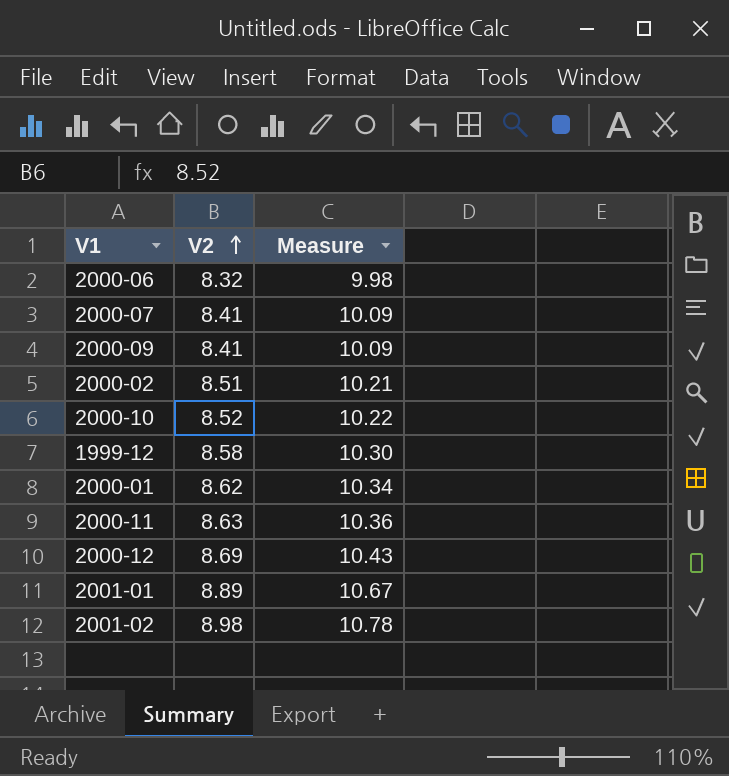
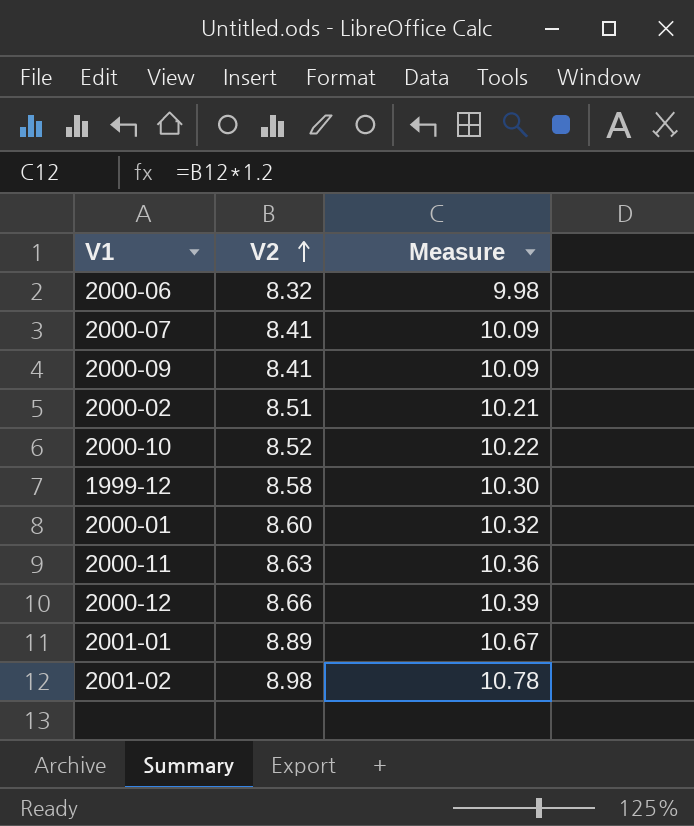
2000-01 | V2: 8.62 -> 8.60
2000-01 | Measure: 10.34 -> 10.32
2000-12 | V2: 8.69 -> 8.66
2000-12 | Measure: 10.43 -> 10.39

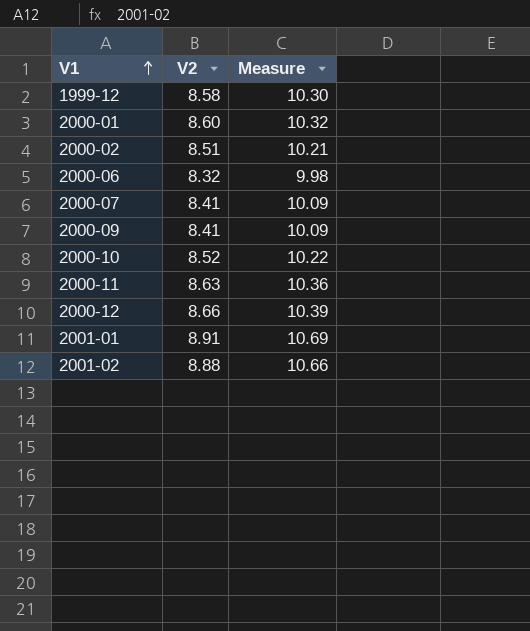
row order: V2 ascending -> V1 ascending
2001-01 | V2: 8.89 -> 8.91
2001-01 | Measure: 10.67 -> 10.69
2001-02 | V2: 8.98 -> 8.88
2001-02 | Measure: 10.78 -> 10.66

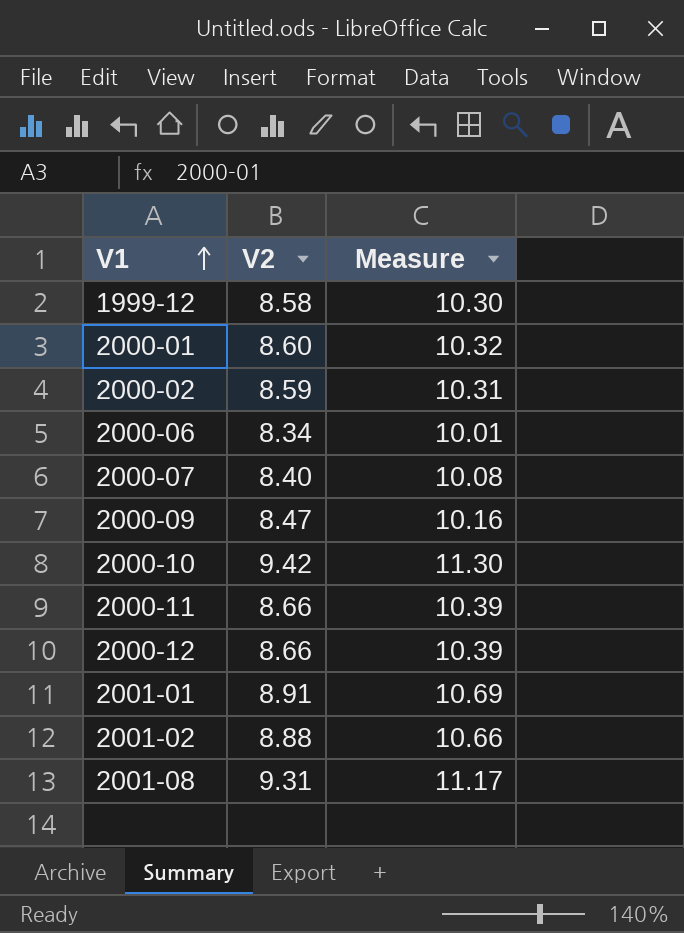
2000-02 | V2: 8.51 -> 8.59
2000-02 | Measure: 10.21 -> 10.31
2000-06 | V2: 8.32 -> 8.34
2000-06 | Measure: 9.98 -> 10.01
2000-07 | V2: 8.41 -> 8.40
2000-07 | Measure: 10.09 -> 10.08
2000-09 | V2: 8.41 -> 8.47
2000-09 | Measure: 10.09 -> 10.16
2000-10 | V2: 8.52 -> 9.42
2000-10 | Measure: 10.22 -> 11.30
2000-11 | V2: 8.63 -> 8.66
2000-11 | Measure: 10.36 -> 10.39
row 2001-08: none -> 9.31 | 11.17

